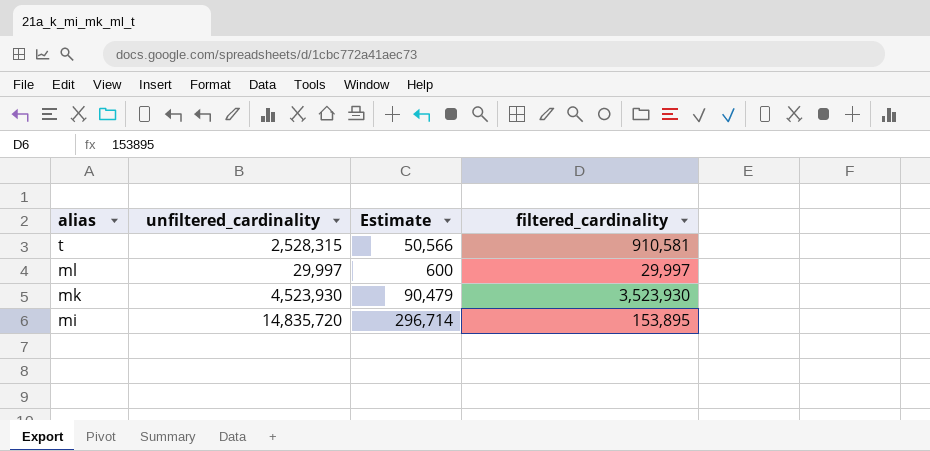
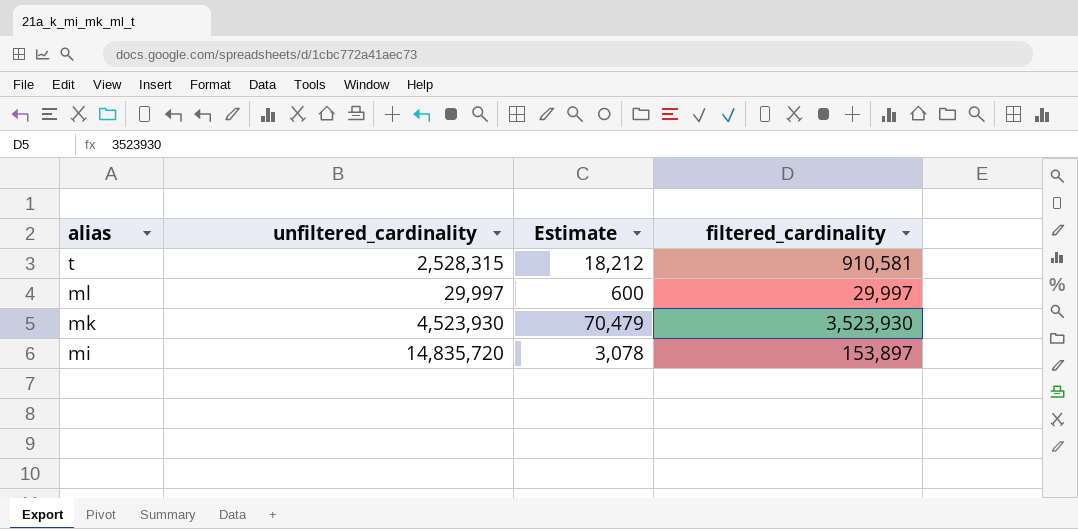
column Estimate | formula: [unfiltered_cardinality] * 0.02 -> [filtered_cardinality] * 0.02
mi | filtered_cardinality: 153,895 -> 153,897

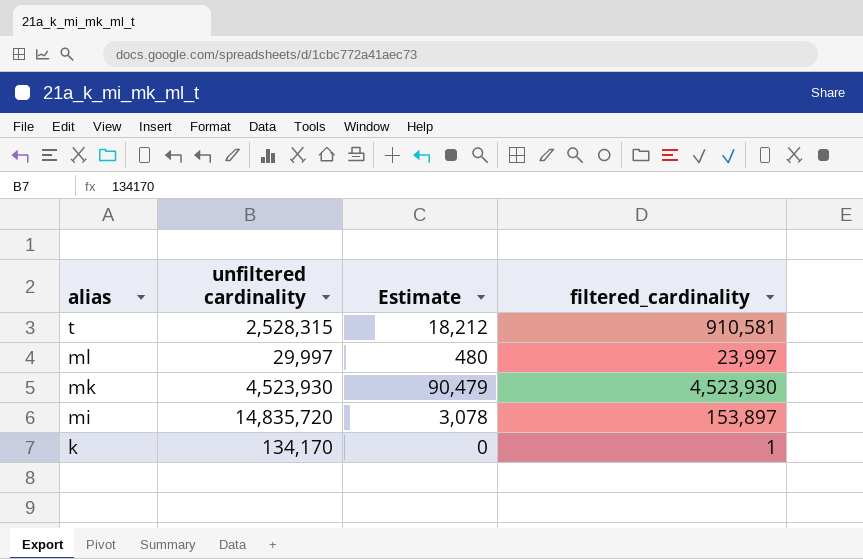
column name: unfiltered_cardinality -> unfiltered cardinality
ml | Estimate: 600 -> 480
ml | filtered_cardinality: 29,997 -> 23,997
mk | Estimate: 70,479 -> 90,479
mk | filtered_cardinality: 3,523,930 -> 4,523,930
row k: none -> 134,170 | 0 | 1

